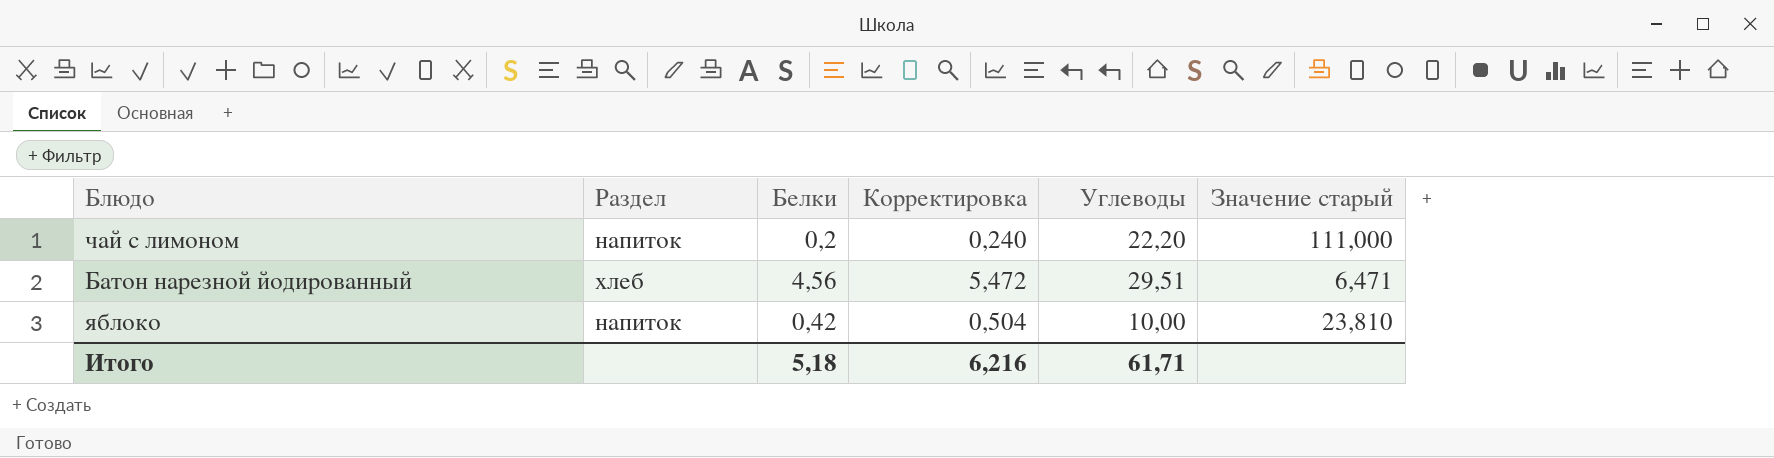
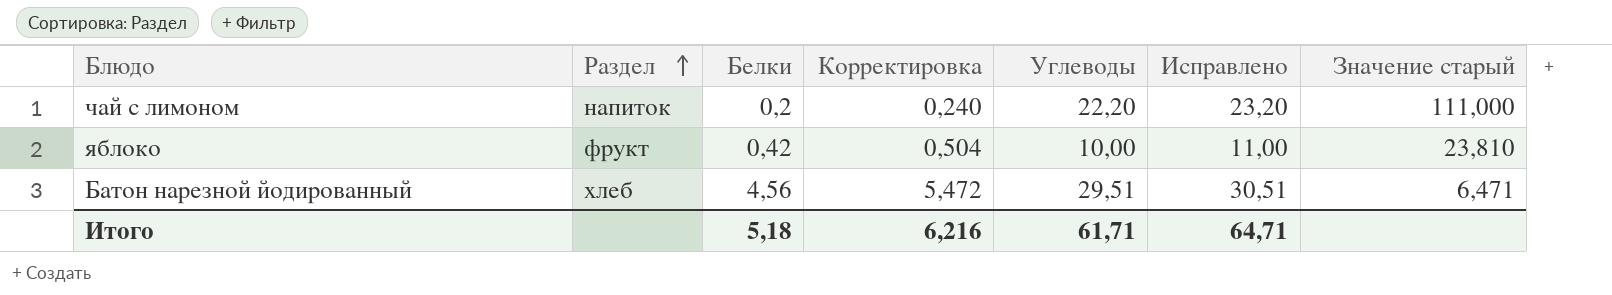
row order: none -> Раздел ascending
column Исправлено | formula: none -> [Углеводы] + 1
яблоко | Раздел: напиток -> фрукт

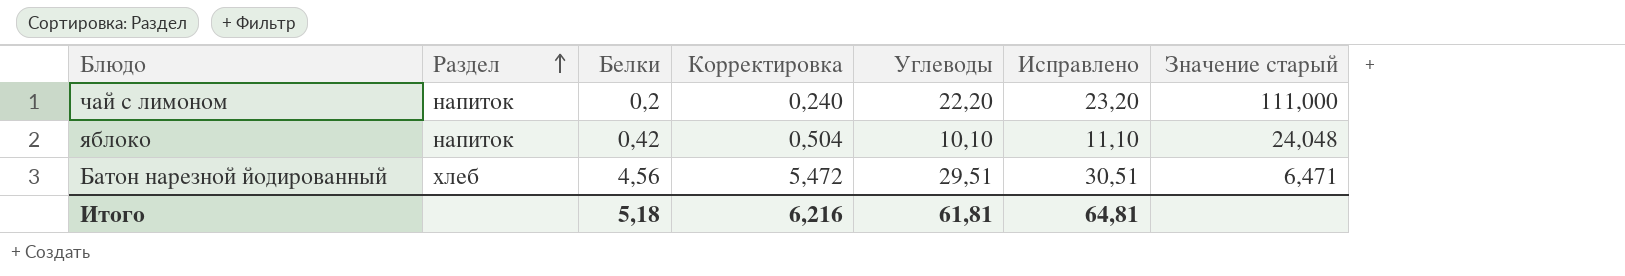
яблоко | Раздел: фрукт -> напиток
яблоко | Углеводы: 10,00 -> 10,10
яблоко | Исправлено: 11,00 -> 11,10
яблоко | Значение старый: 23,810 -> 24,048
Итого | Углеводы: 61,71 -> 61,81
Итого | Исправлено: 64,71 -> 64,81

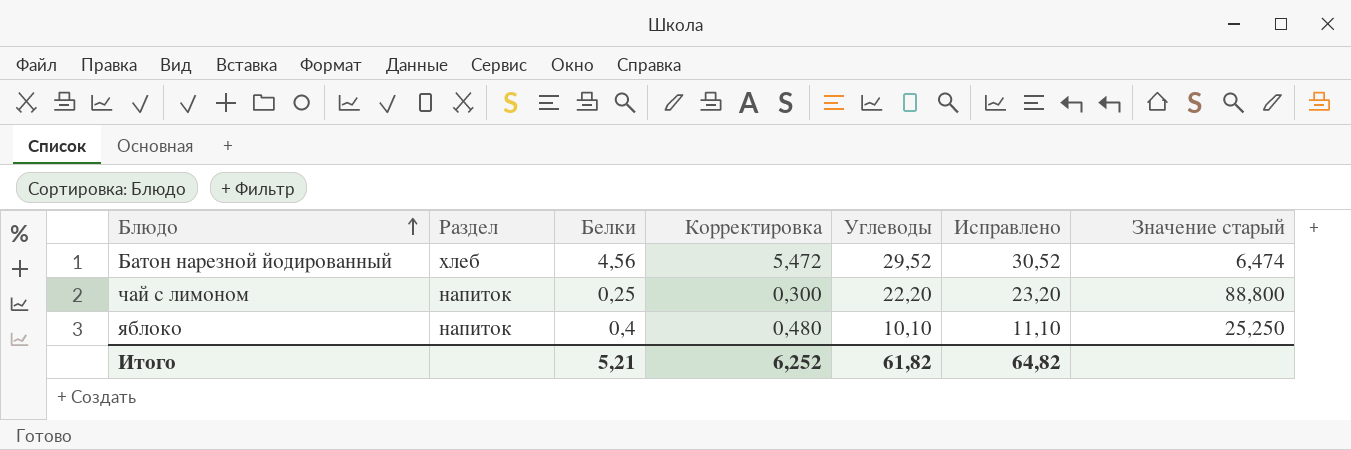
row order: Раздел ascending -> Блюдо ascending
Батон нарезной йодированный | Углеводы: 29,51 -> 29,52
Батон нарезной йодированный | Исправлено: 30,51 -> 30,52
Батон нарезной йодированный | Значение старый: 6,471 -> 6,474
чай с лимоном | Белки: 0,2 -> 0,25
чай с лимоном | Корректировка: 0,240 -> 0,300
чай с лимоном | Значение старый: 111,000 -> 88,800
яблоко | Белки: 0,42 -> 0,4
яблоко | Корректировка: 0,504 -> 0,480
яблоко | Значение старый: 24,048 -> 25,250
Итого | Белки: 5,18 -> 5,21
Итого | Корректировка: 6,216 -> 6,252
Итого | Углеводы: 61,81 -> 61,82
Итого | Исправлено: 64,81 -> 64,82

